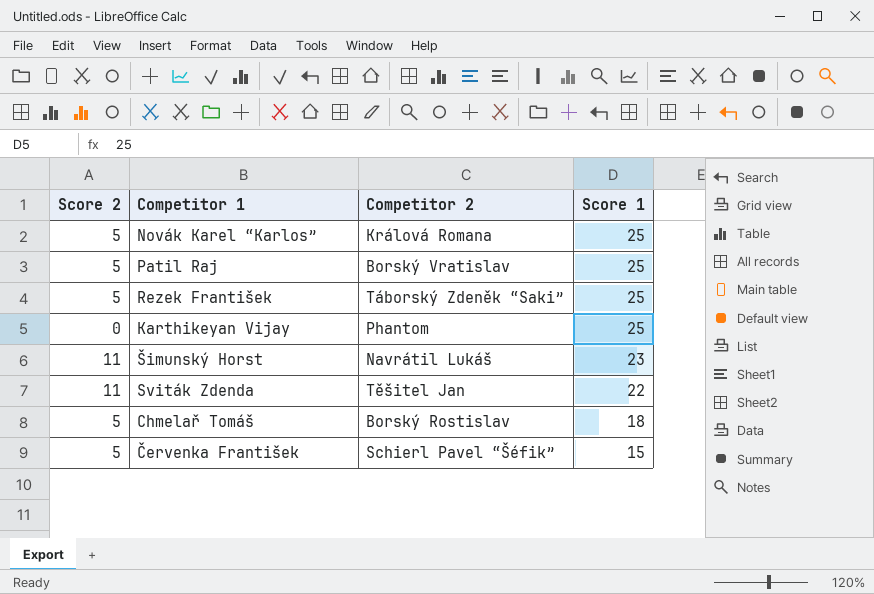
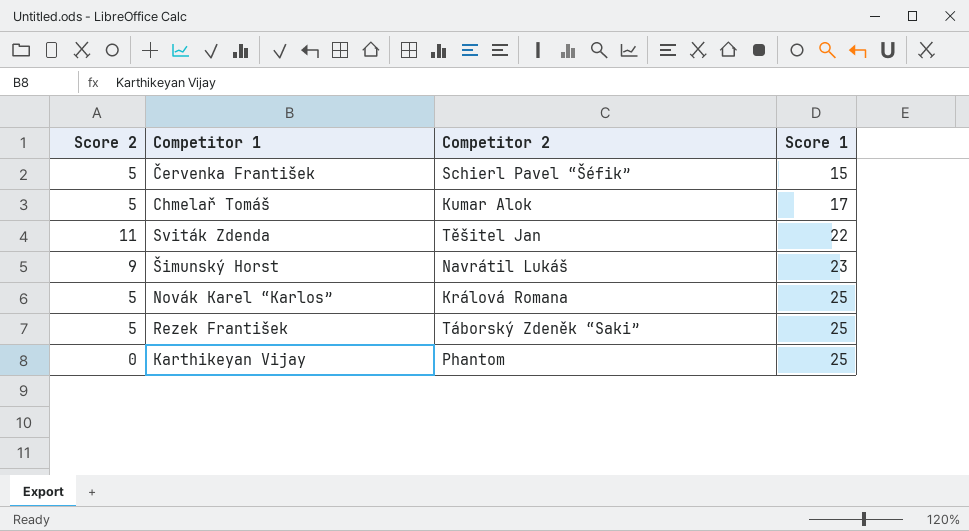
row order: Score 1 descending -> Score 1 ascending
row Patil Raj: 5 | Borský Vratislav | 25 -> none
Chmelař Tomáš | Competitor 2: Borský Rostislav -> Kumar Alok
Chmelař Tomáš | Score 1: 18 -> 17
Šimunský Horst | Score 2: 11 -> 9

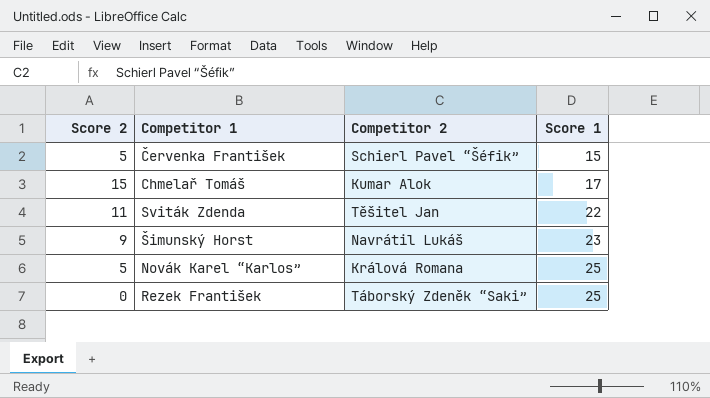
row Karthikeyan Vijay: 0 | Phantom | 25 -> none
Chmelař Tomáš | Score 2: 5 -> 15
Rezek František | Score 2: 5 -> 0

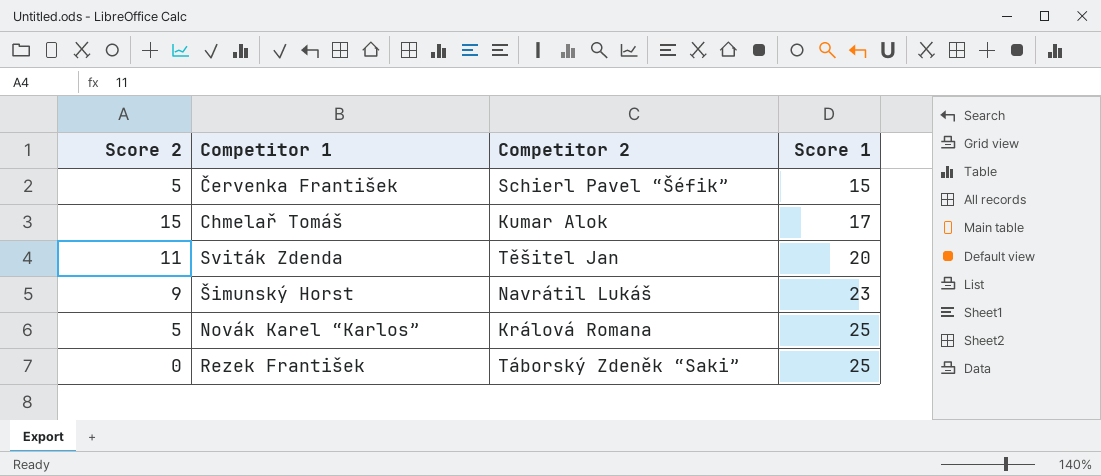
Sviták Zdenda | Score 1: 22 -> 20

